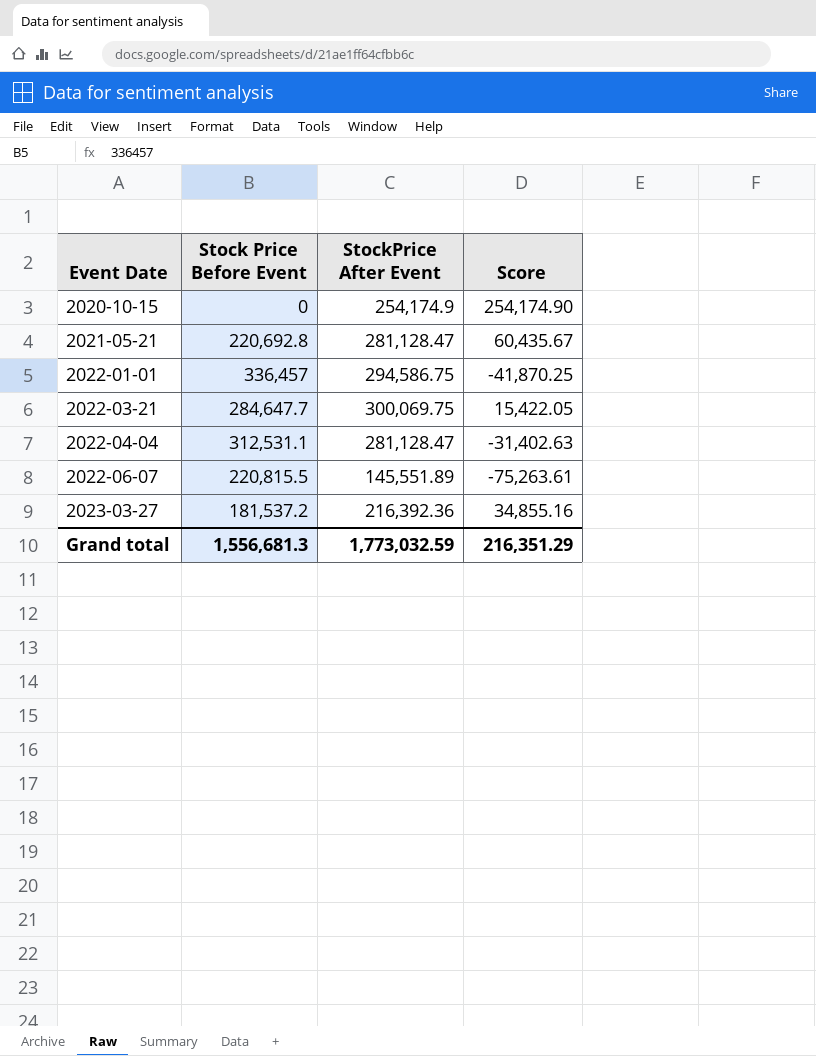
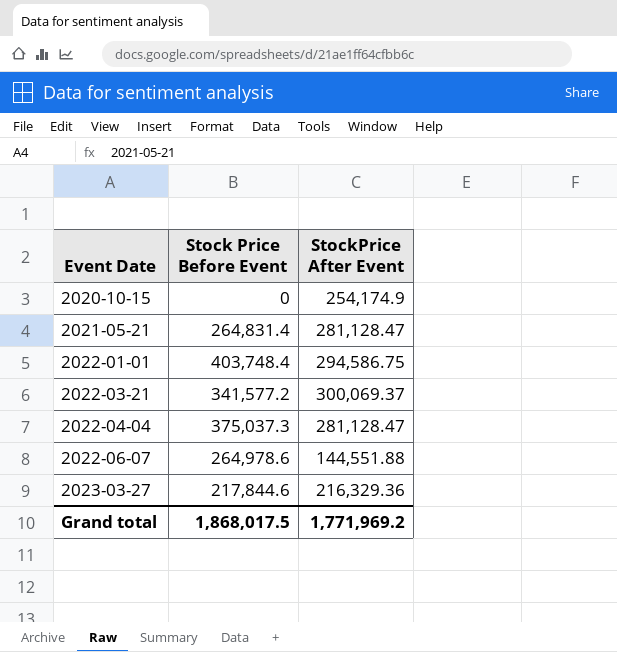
column Score | formula: [StockPrice After Event] - [Stock Price Before Event] -> none
2021-05-21 | Stock Price Before Event: 220,692.8 -> 264,831.4
2022-01-01 | Stock Price Before Event: 336,457 -> 403,748.4
2022-03-21 | Stock Price Before Event: 284,647.7 -> 341,577.2
2022-03-21 | StockPrice After Event: 300,069.75 -> 300,069.37
2022-04-04 | Stock Price Before Event: 312,531.1 -> 375,037.3
2022-06-07 | Stock Price Before Event: 220,815.5 -> 264,978.6
2022-06-07 | StockPrice After Event: 145,551.89 -> 144,551.88
2023-03-27 | Stock Price Before Event: 181,537.2 -> 217,844.6
2023-03-27 | StockPrice After Event: 216,392.36 -> 216,329.36
Grand total | Stock Price Before Event: 1,556,681.3 -> 1,868,017.5
Grand total | StockPrice After Event: 1,773,032.59 -> 1,771,969.2

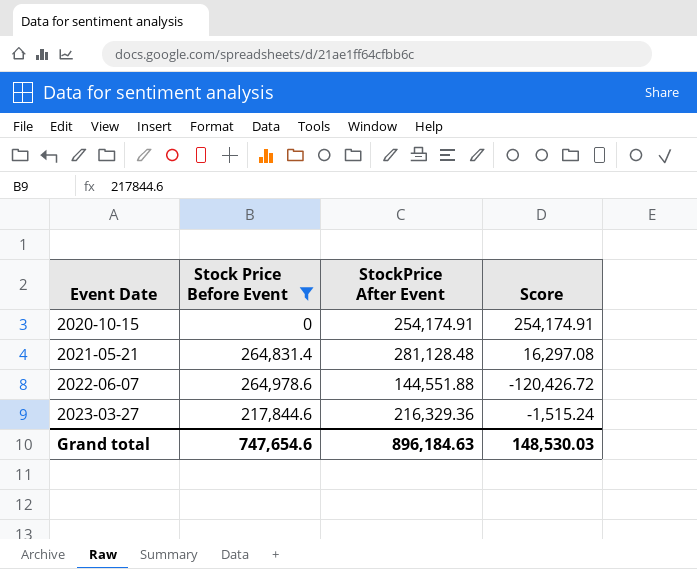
filter: none -> Stock Price Before Event <= 264,978.6
column Score | formula: none -> [StockPrice After Event] - [Stock Price Before Event]
2020-10-15 | StockPrice After Event: 254,174.9 -> 254,174.91
2021-05-21 | StockPrice After Event: 281,128.47 -> 281,128.48
Grand total | Stock Price Before Event: 1,868,017.5 -> 747,654.6
Grand total | StockPrice After Event: 1,771,969.2 -> 896,184.63

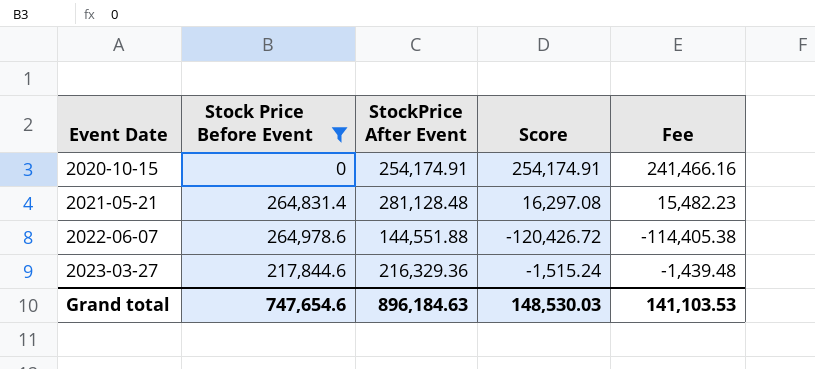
column Fee | formula: none -> [Score] * 0.95

